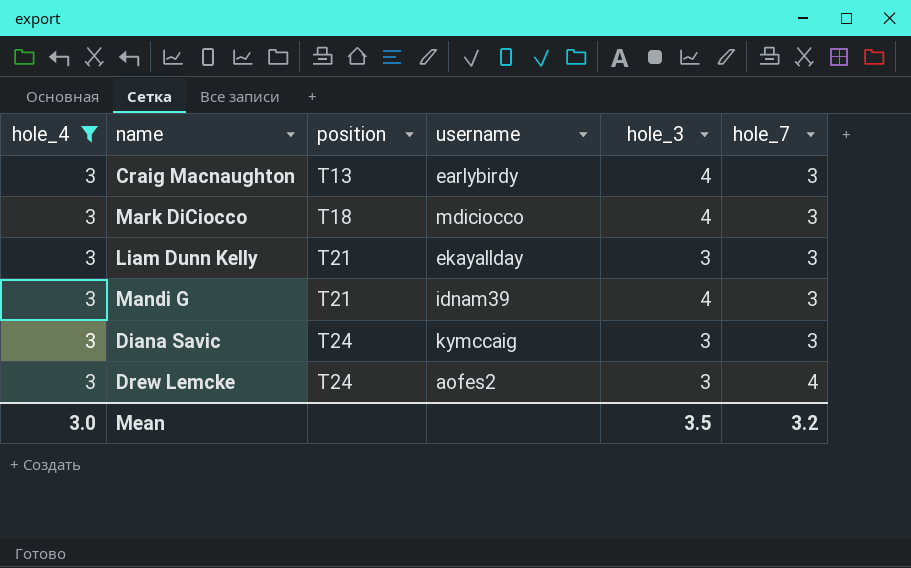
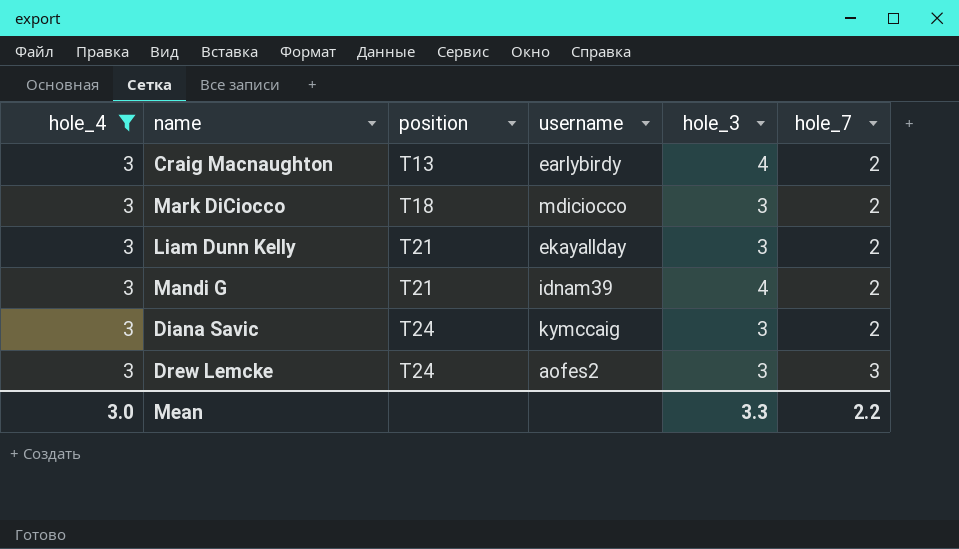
Craig Macnaughton | hole_7: 3 -> 2
Mark DiCiocco | hole_3: 4 -> 3
Mark DiCiocco | hole_7: 3 -> 2
Liam Dunn Kelly | hole_7: 3 -> 2
Mandi G | hole_7: 3 -> 2
Diana Savic | hole_7: 3 -> 2
Drew Lemcke | hole_7: 4 -> 3
Mean | hole_3: 3.5 -> 3.3
Mean | hole_7: 3.2 -> 2.2

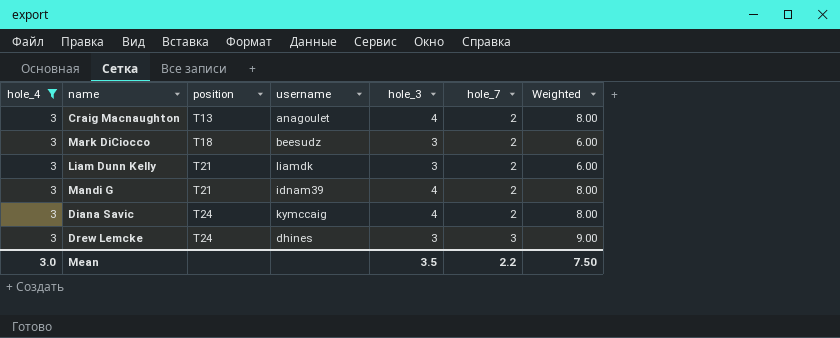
column Weighted | formula: none -> [hole_3] * [hole_7]
Craig Macnaughton | username: earlybirdy -> anagoulet
Mark DiCiocco | username: mdiciocco -> beesudz
Liam Dunn Kelly | username: ekayallday -> liamdk
Diana Savic | hole_3: 3 -> 4
Drew Lemcke | username: aofes2 -> dhines
Mean | hole_3: 3.3 -> 3.5

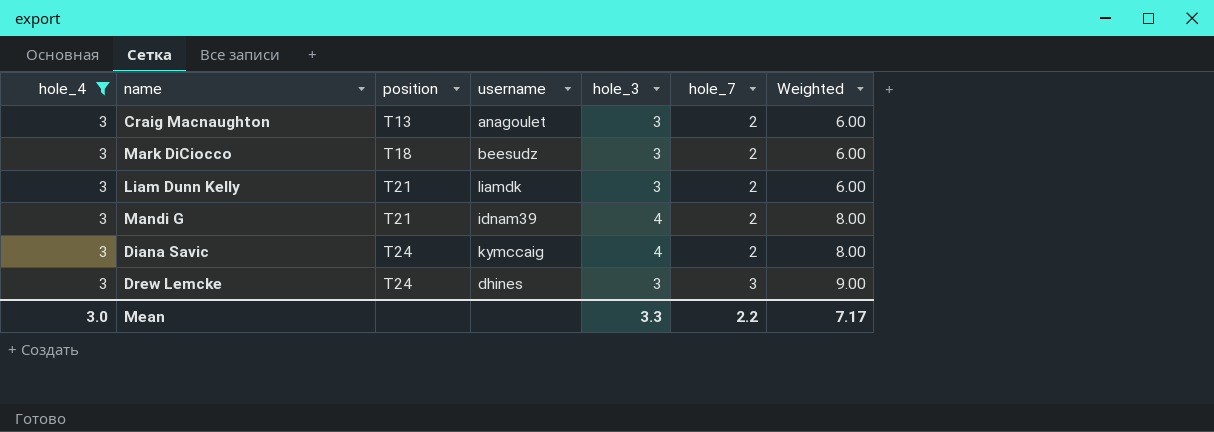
Craig Macnaughton | hole_3: 4 -> 3
Craig Macnaughton | Weighted: 8.00 -> 6.00
Mean | hole_3: 3.5 -> 3.3
Mean | Weighted: 7.50 -> 7.17

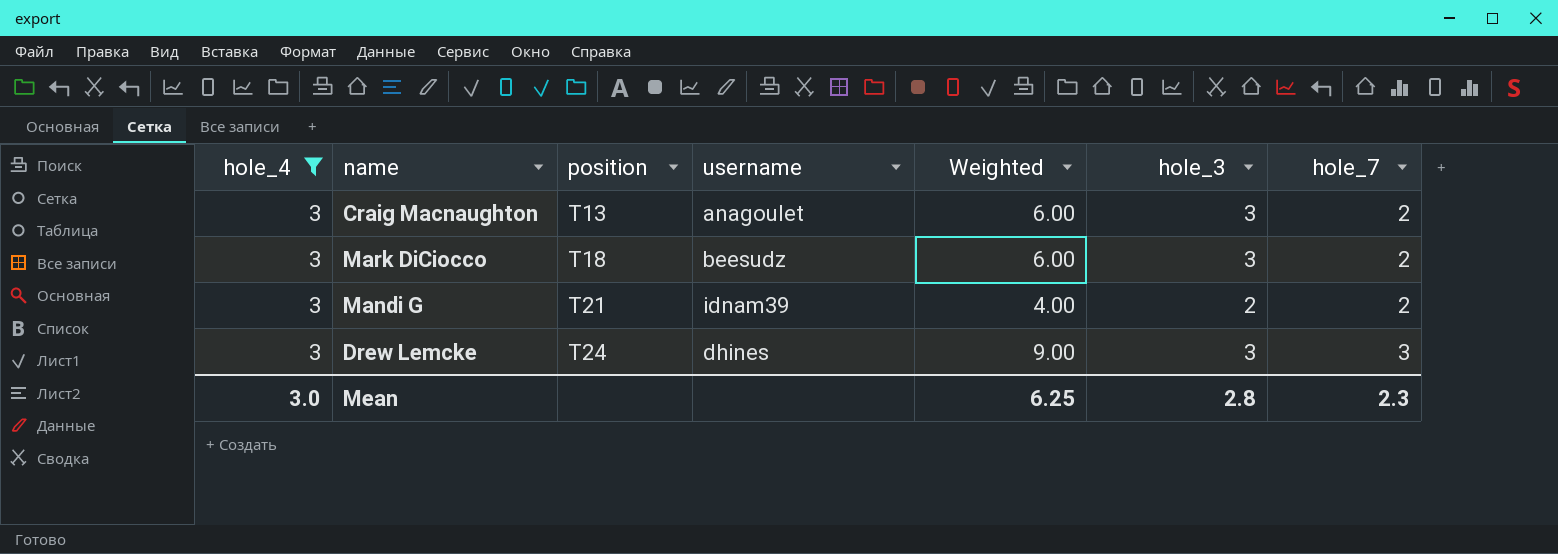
column Weighted | position: 7 -> 5
row Liam Dunn Kelly: 3 | T21 | liamdk | 3 | 2 | 6.00 -> none
row Diana Savic: 3 | T24 | kymccaig | 4 | 2 | 8.00 -> none
Mandi G | Weighted: 8.00 -> 4.00
Mandi G | hole_3: 4 -> 2
Mean | Weighted: 7.17 -> 6.25
Mean | hole_3: 3.3 -> 2.8
Mean | hole_7: 2.2 -> 2.3

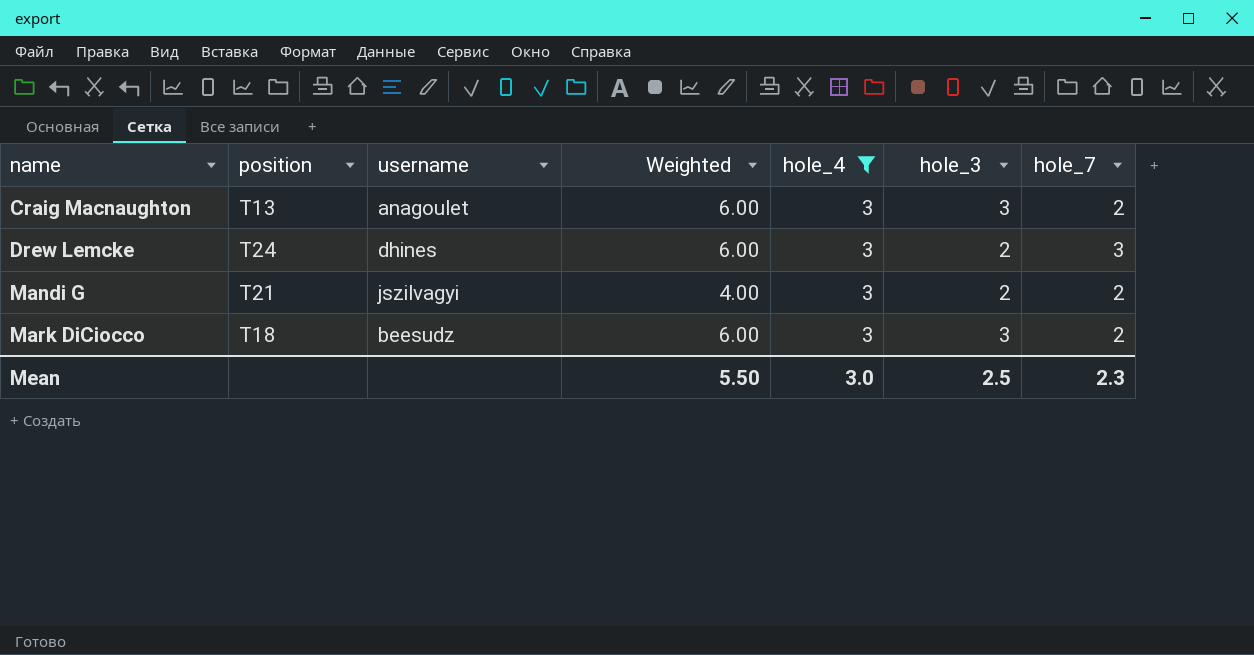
row order: position ascending -> name ascending
column hole_4 | position: 1 -> 5
Drew Lemcke | Weighted: 9.00 -> 6.00
Drew Lemcke | hole_3: 3 -> 2
Mandi G | username: idnam39 -> jszilvagyi
Mean | Weighted: 6.25 -> 5.50
Mean | hole_3: 2.8 -> 2.5

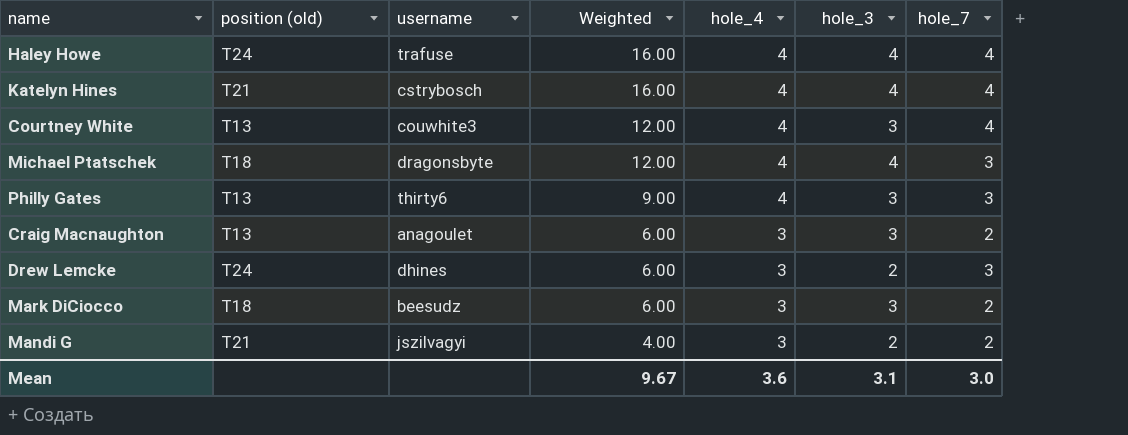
filter: hole_4 = 3 -> none
row order: name ascending -> Weighted descending
column name: position -> position (old)
Mean | Weighted: 5.50 -> 9.67
Mean | hole_4: 3.0 -> 3.6
Mean | hole_3: 2.5 -> 3.1
Mean | hole_7: 2.3 -> 3.0

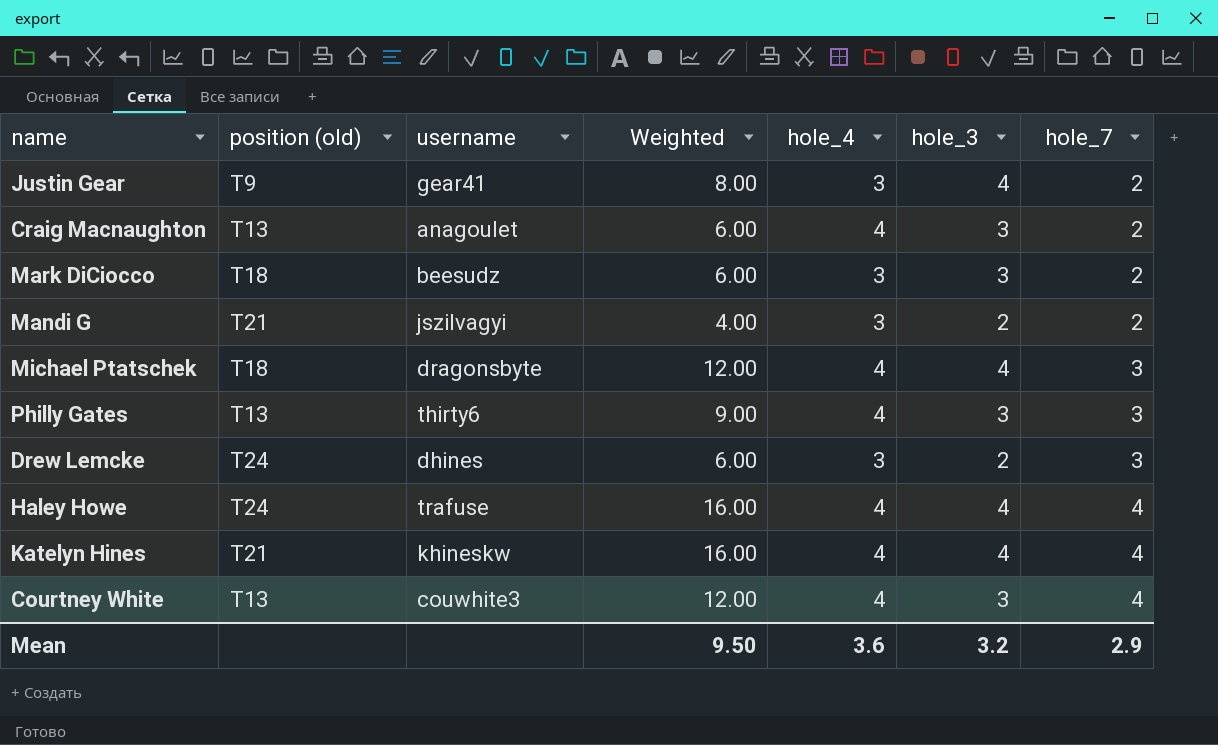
row order: Weighted descending -> hole_7 ascending
row Justin Gear: none -> T9 | gear41 | 8.00 | 3 | 4 | 2
Craig Macnaughton | hole_4: 3 -> 4
Katelyn Hines | username: cstrybosch -> khineskw
Mean | Weighted: 9.67 -> 9.50
Mean | hole_3: 3.1 -> 3.2
Mean | hole_7: 3.0 -> 2.9

